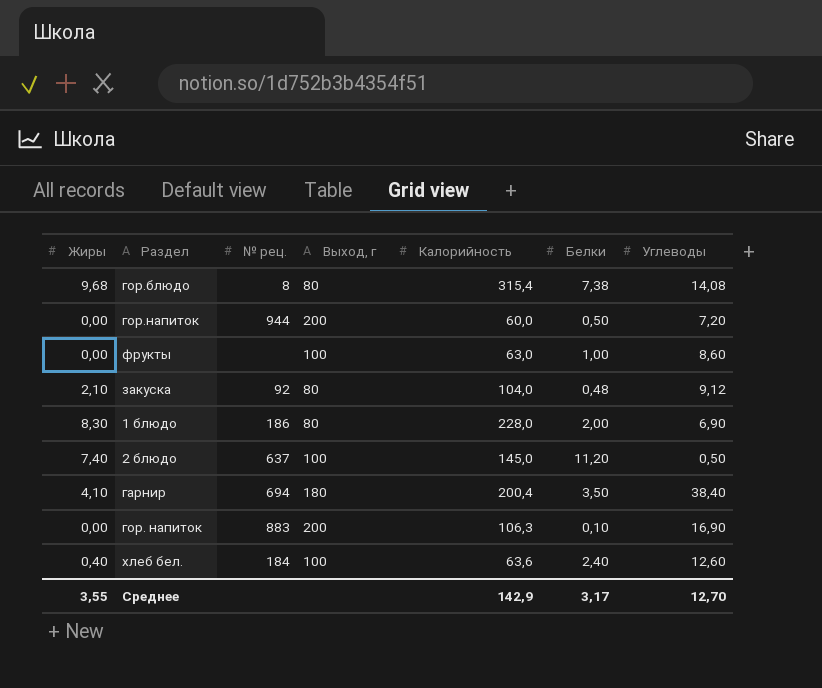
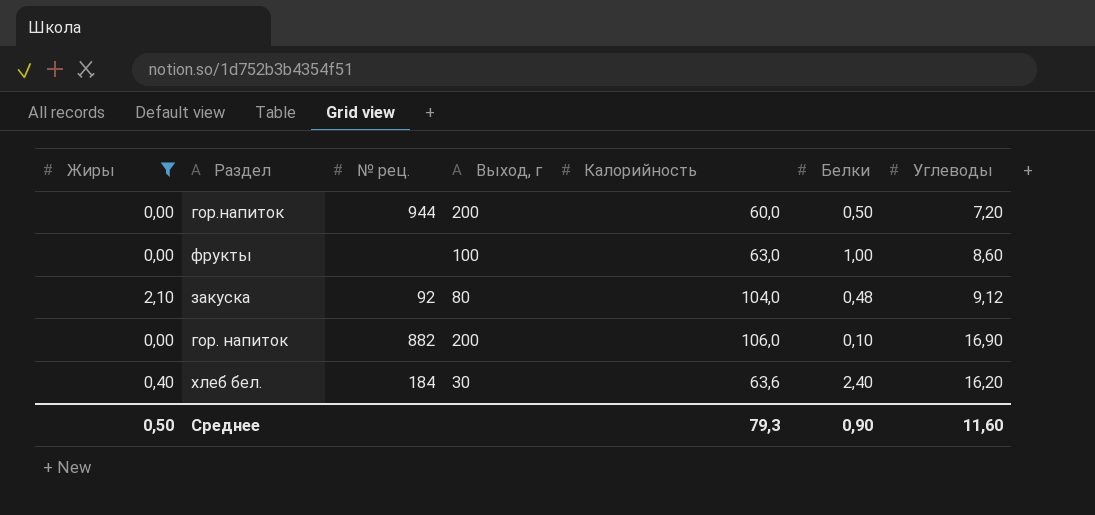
filter: none -> Жиры <= 2,10
гор. напиток | № рец.: 883 -> 882
гор. напиток | Калорийность: 106,3 -> 106,0
хлеб бел. | Выход, г: 100 -> 30
хлеб бел. | Углеводы: 12,60 -> 16,20
Среднее | Жиры: 3,55 -> 0,50
Среднее | Калорийность: 142,9 -> 79,3
Среднее | Белки: 3,17 -> 0,90
Среднее | Углеводы: 12,70 -> 11,60

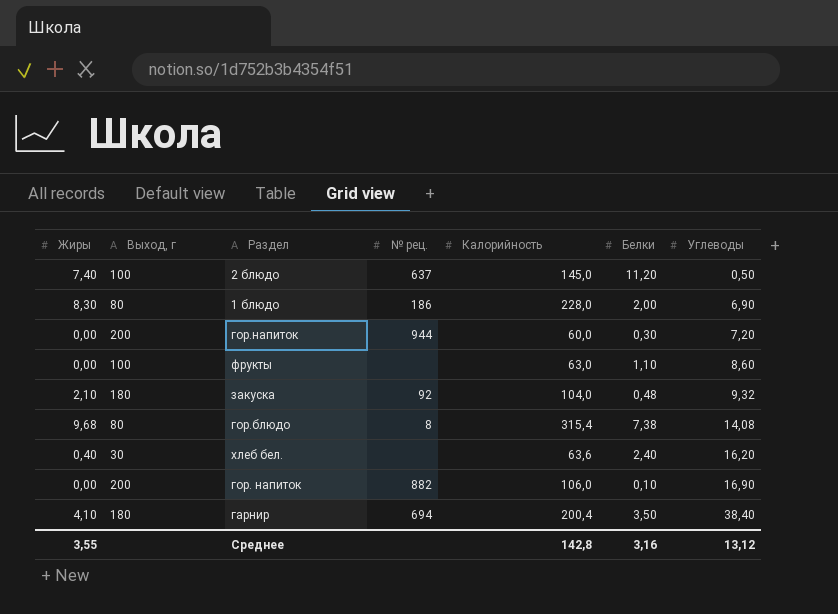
filter: Жиры <= 2,10 -> none
row order: none -> Углеводы ascending
column Выход, г | position: 4 -> 2
гор.напиток | Белки: 0,50 -> 0,30
фрукты | Белки: 1,00 -> 1,10
закуска | Выход, г: 80 -> 180
закуска | Углеводы: 9,12 -> 9,32
хлеб бел. | № рец.: 184 -> none
Среднее | Жиры: 0,50 -> 3,55
Среднее | Калорийность: 79,3 -> 142,8
Среднее | Белки: 0,90 -> 3,16
Среднее | Углеводы: 11,60 -> 13,12

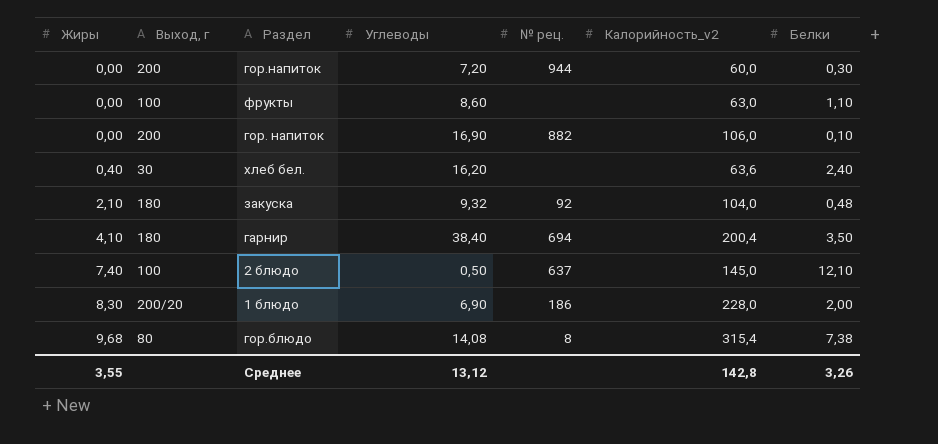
row order: Углеводы ascending -> Жиры ascending
column Углеводы | position: 7 -> 4
column name: Калорийность -> Калорийность_v2
2 блюдо | Белки: 11,20 -> 12,10
1 блюдо | Выход, г: 80 -> 200/20
Среднее | Белки: 3,16 -> 3,26

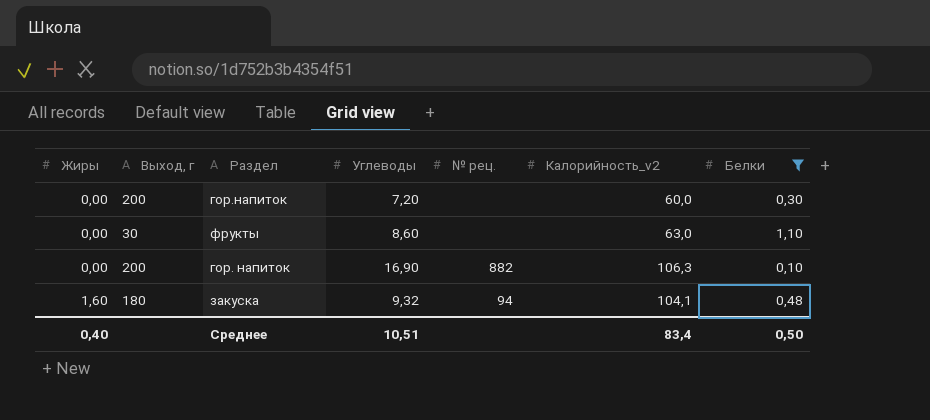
filter: none -> Белки <= 1,10
гор.напиток | № рец.: 944 -> none
фрукты | Выход, г: 100 -> 30
гор. напиток | Калорийность_v2: 106,0 -> 106,3
закуска | Жиры: 2,10 -> 1,60
закуска | № рец.: 92 -> 94
закуска | Калорийность_v2: 104,0 -> 104,1
Среднее | Жиры: 3,55 -> 0,40
Среднее | Углеводы: 13,12 -> 10,51
Среднее | Калорийность_v2: 142,8 -> 83,4
Среднее | Белки: 3,26 -> 0,50

